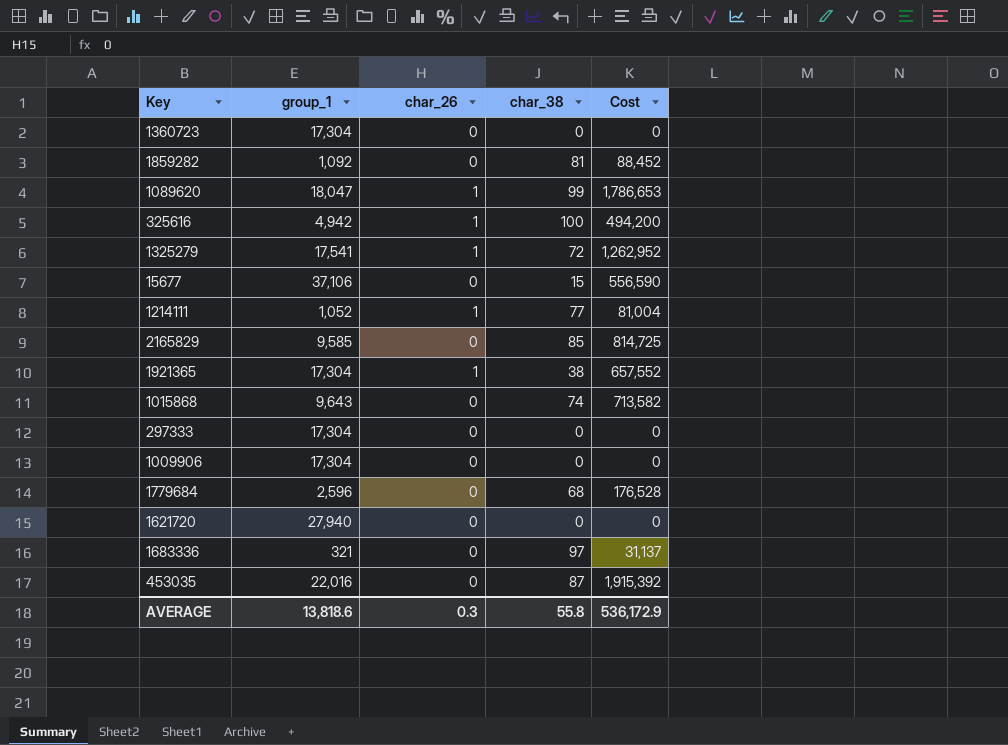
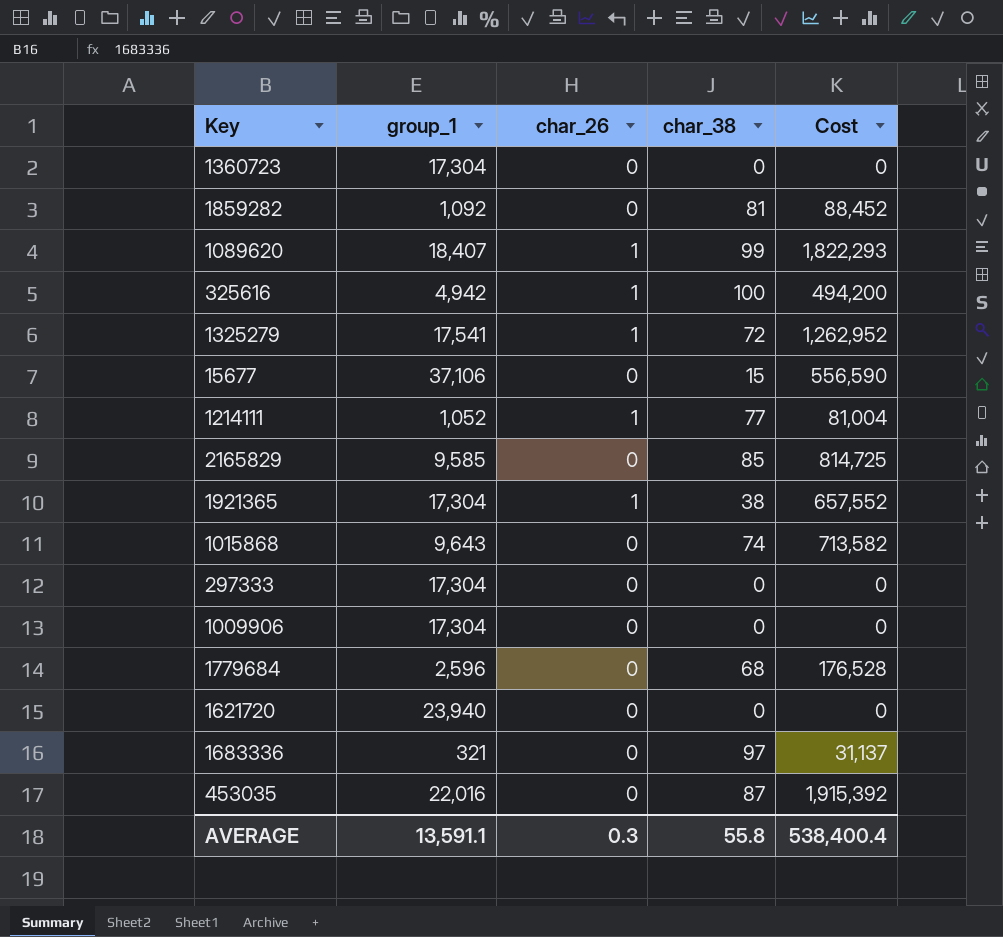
1089620 | group_1: 18,047 -> 18,407
1089620 | Cost: 1,786,653 -> 1,822,293
1621720 | group_1: 27,940 -> 23,940
AVERAGE | group_1: 13,818.6 -> 13,591.1
AVERAGE | Cost: 536,172.9 -> 538,400.4

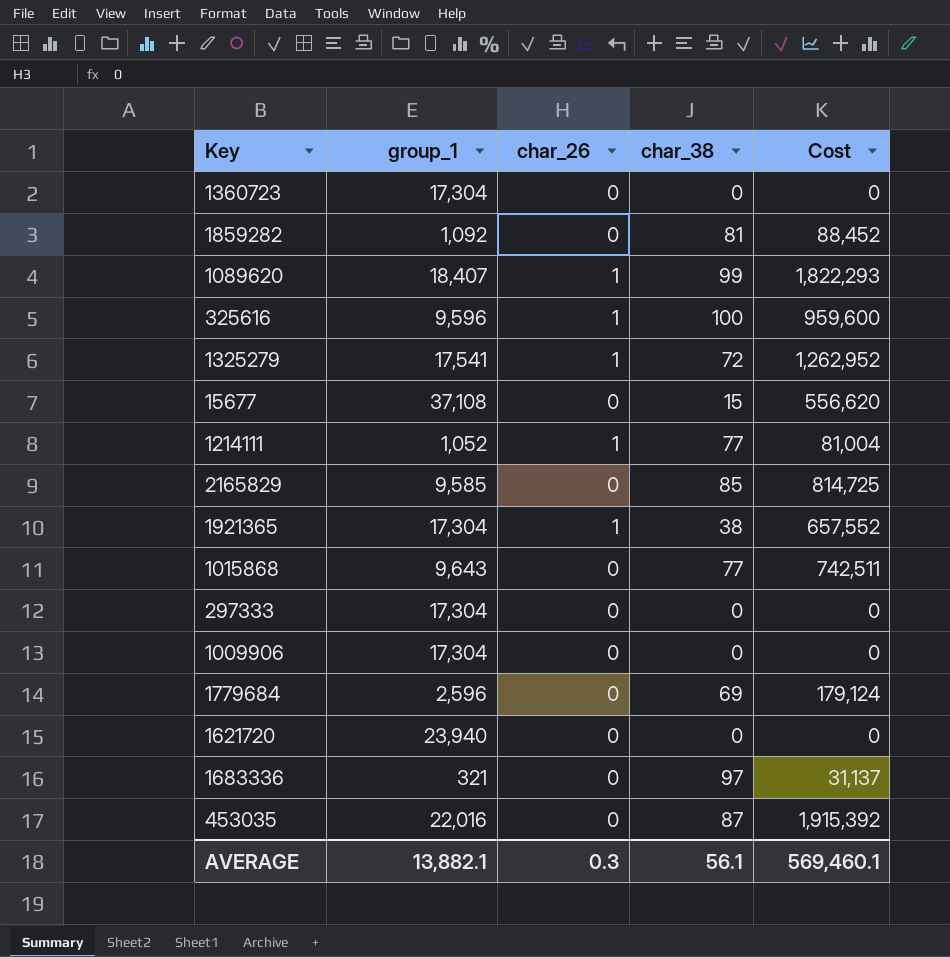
325616 | group_1: 4,942 -> 9,596
325616 | Cost: 494,200 -> 959,600
15677 | group_1: 37,106 -> 37,108
15677 | Cost: 556,590 -> 556,620
1015868 | char_38: 74 -> 77
1015868 | Cost: 713,582 -> 742,511
1779684 | char_38: 68 -> 69
1779684 | Cost: 176,528 -> 179,124
AVERAGE | group_1: 13,591.1 -> 13,882.1
AVERAGE | char_38: 55.8 -> 56.1
AVERAGE | Cost: 538,400.4 -> 569,460.1

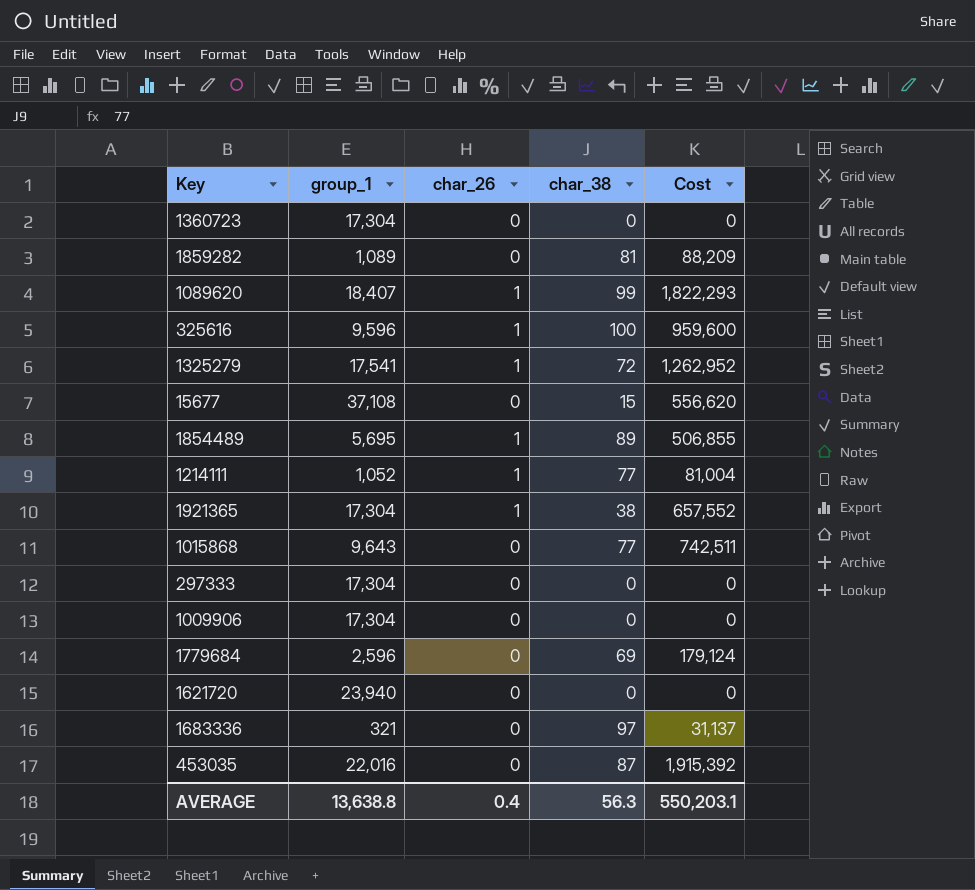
row 2165829: 9,585 | 0 | 85 | 814,725 -> none
1859282 | group_1: 1,092 -> 1,089
1859282 | Cost: 88,452 -> 88,209
row 1854489: none -> 5,695 | 1 | 89 | 506,855
AVERAGE | group_1: 13,882.1 -> 13,638.8
AVERAGE | char_26: 0.3 -> 0.4
AVERAGE | char_38: 56.1 -> 56.3
AVERAGE | Cost: 569,460.1 -> 550,203.1

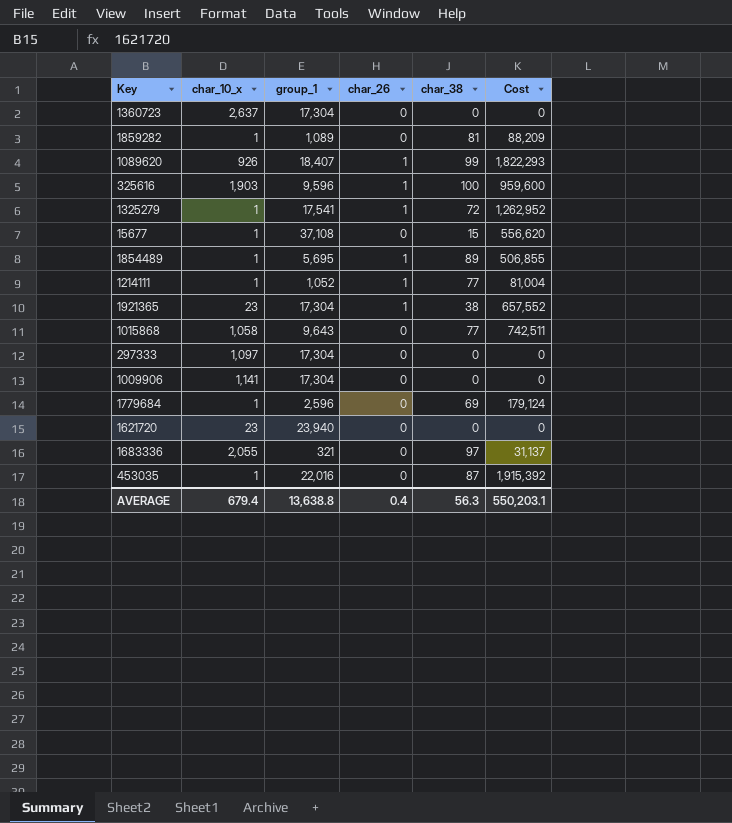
column char_10_x | position: none -> 2

